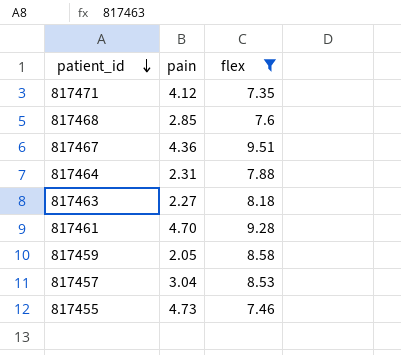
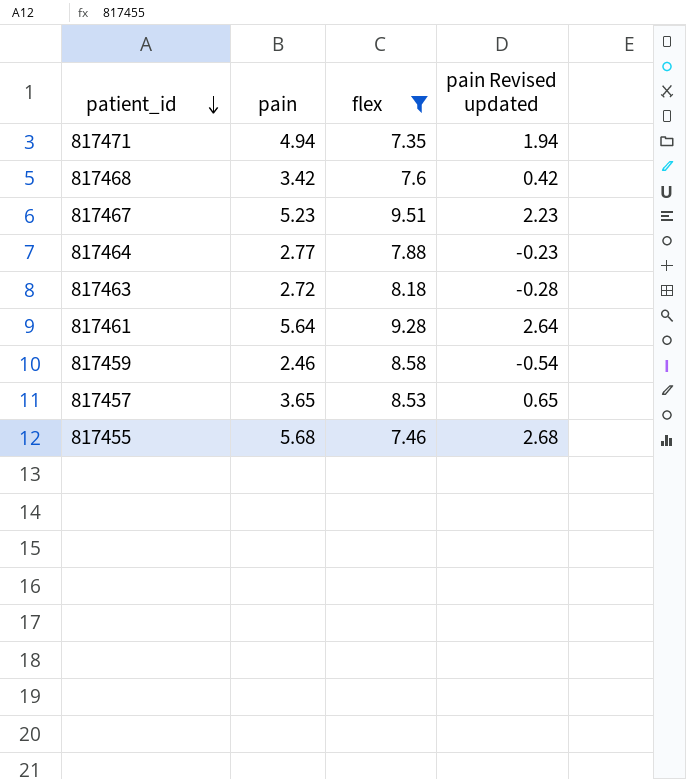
column pain Revised updated | formula: none -> [pain] - 3
817471 | pain: 4.12 -> 4.94
817468 | pain: 2.85 -> 3.42
817467 | pain: 4.36 -> 5.23
817464 | pain: 2.31 -> 2.77
817463 | pain: 2.27 -> 2.72
817461 | pain: 4.70 -> 5.64
817459 | pain: 2.05 -> 2.46
817457 | pain: 3.04 -> 3.65
817455 | pain: 4.73 -> 5.68

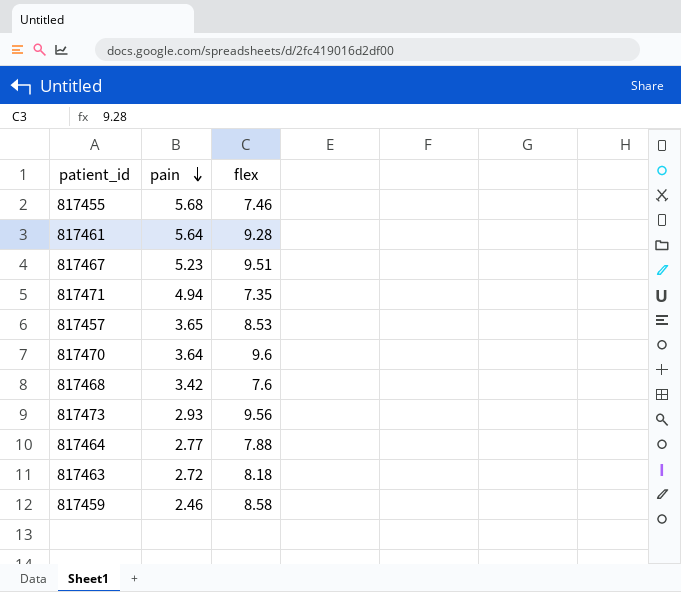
filter: flex <= 9.51 -> none
row order: patient_id descending -> pain descending
column pain Revised updated | formula: [pain] - 3 -> none

